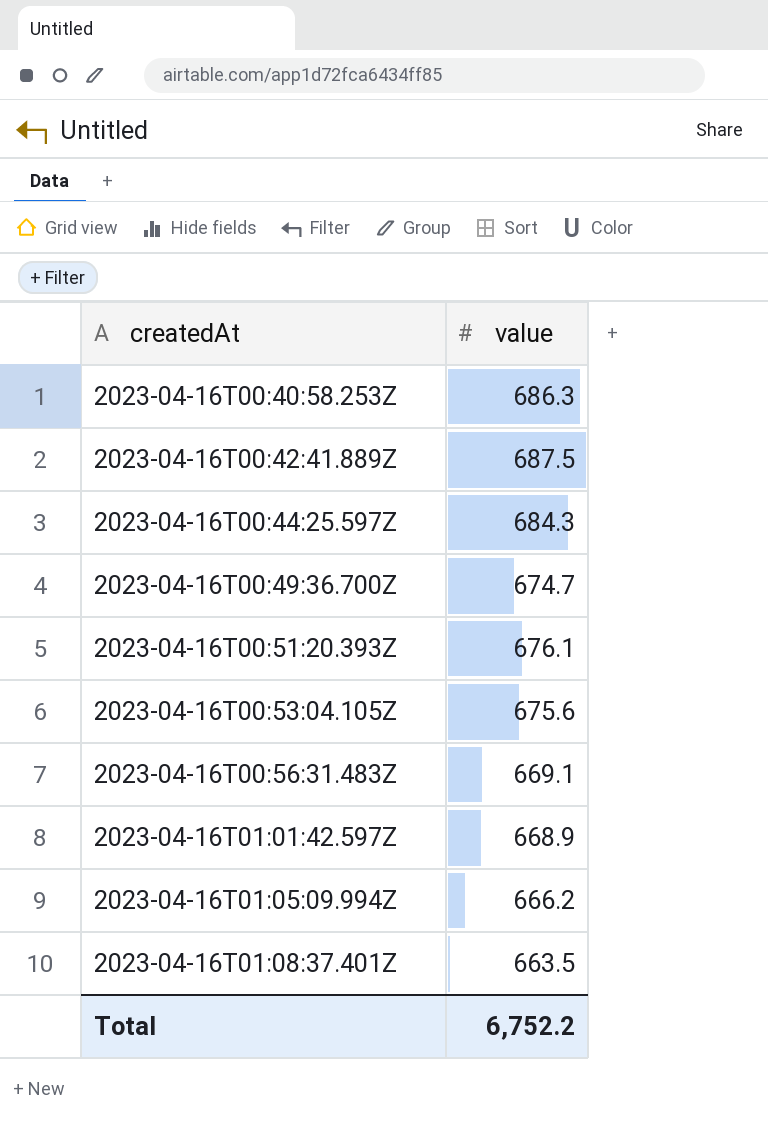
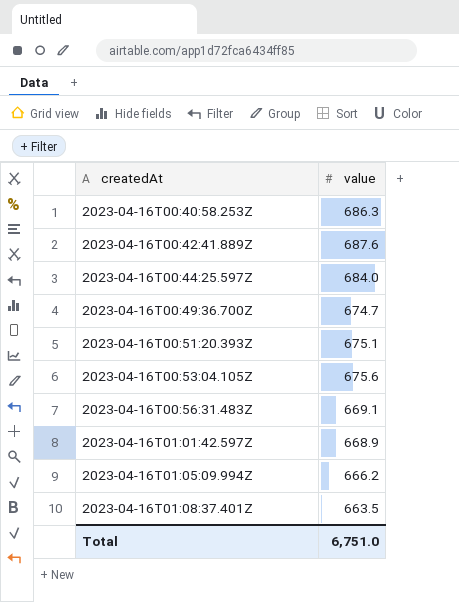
2023-04-16T00:42:41.889Z | value: 687.5 -> 687.6
2023-04-16T00:44:25.597Z | value: 684.3 -> 684.0
2023-04-16T00:51:20.393Z | value: 676.1 -> 675.1
Total | value: 6,752.2 -> 6,751.0

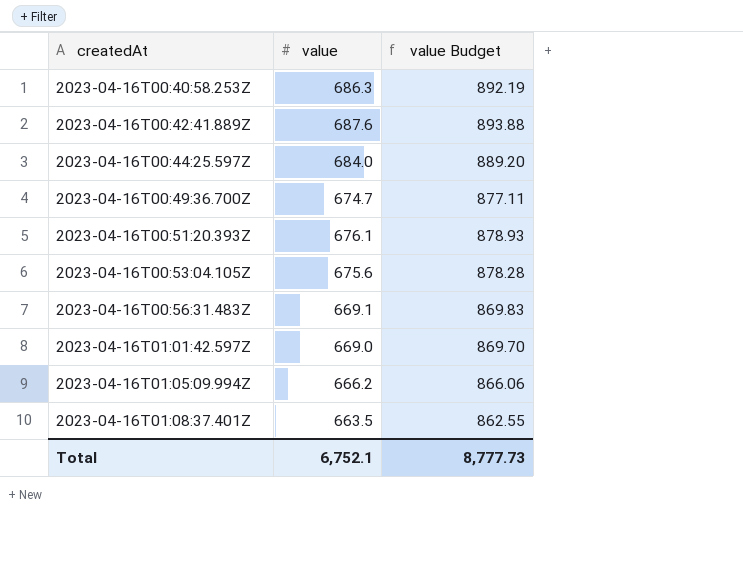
column value Budget | formula: none -> [value] * 1.3
2023-04-16T00:51:20.393Z | value: 675.1 -> 676.1
2023-04-16T01:01:42.597Z | value: 668.9 -> 669.0
Total | value: 6,751.0 -> 6,752.1

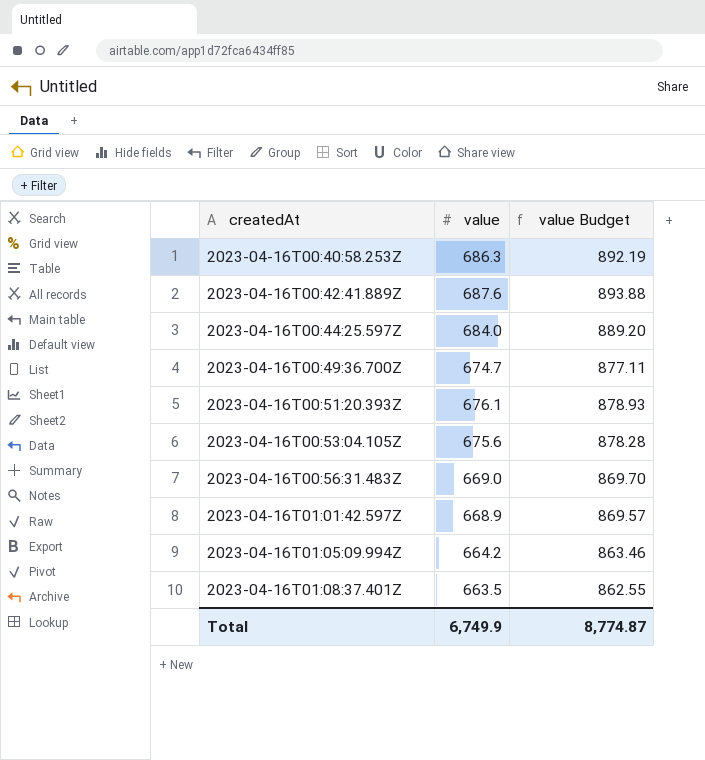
2023-04-16T00:56:31.483Z | value: 669.1 -> 669.0
2023-04-16T00:56:31.483Z | value Budget: 869.83 -> 869.70
2023-04-16T01:01:42.597Z | value: 669.0 -> 668.9
2023-04-16T01:01:42.597Z | value Budget: 869.70 -> 869.57
2023-04-16T01:05:09.994Z | value: 666.2 -> 664.2
2023-04-16T01:05:09.994Z | value Budget: 866.06 -> 863.46
Total | value: 6,752.1 -> 6,749.9
Total | value Budget: 8,777.73 -> 8,774.87

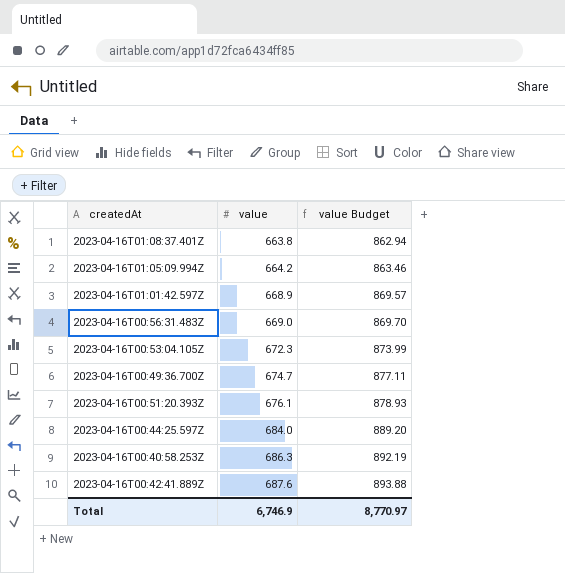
row order: createdAt ascending -> value ascending
2023-04-16T01:08:37.401Z | value: 663.5 -> 663.8
2023-04-16T01:08:37.401Z | value Budget: 862.55 -> 862.94
2023-04-16T00:53:04.105Z | value: 675.6 -> 672.3
2023-04-16T00:53:04.105Z | value Budget: 878.28 -> 873.99
Total | value: 6,749.9 -> 6,746.9
Total | value Budget: 8,774.87 -> 8,770.97

